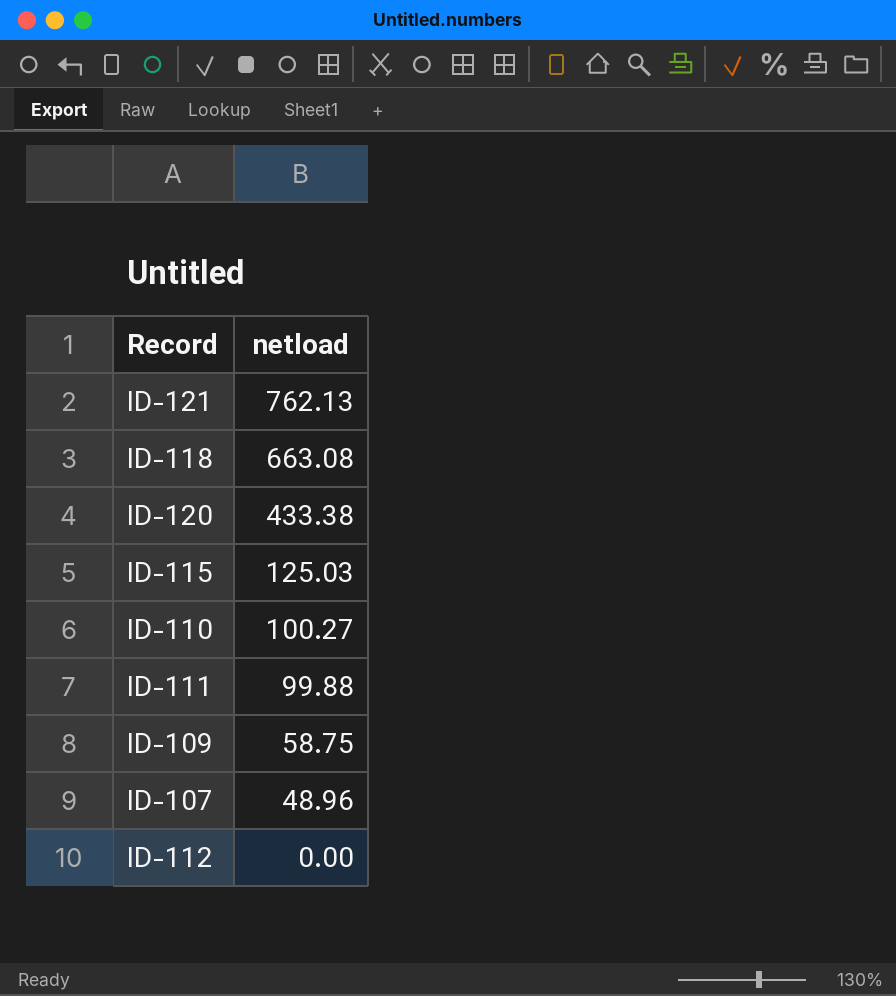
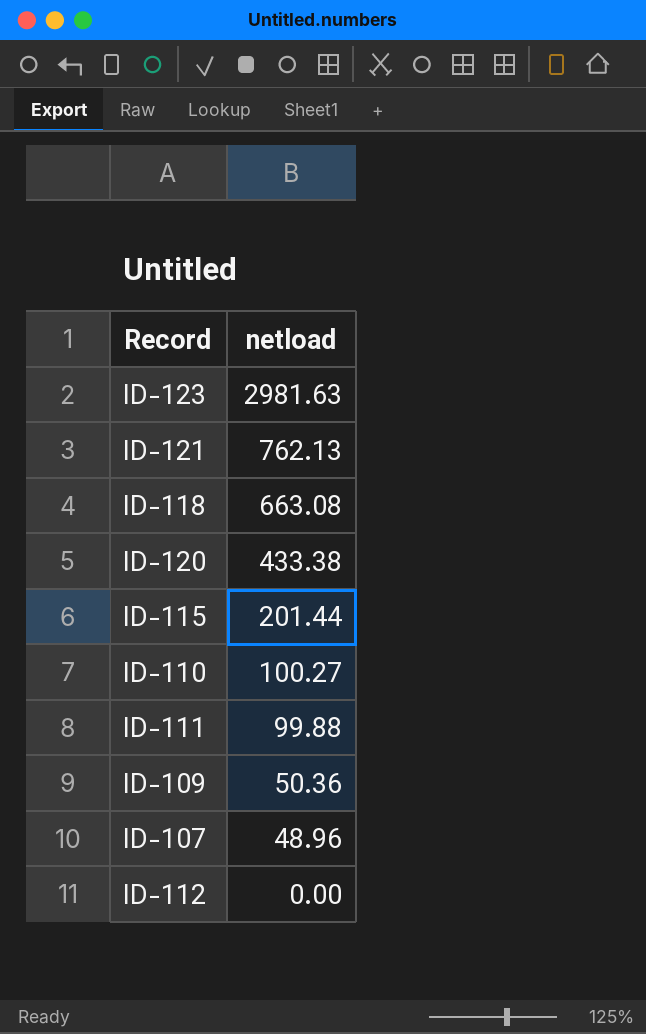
row ID-123: none -> 2981.63
ID-115 | netload: 125.03 -> 201.44
ID-109 | netload: 58.75 -> 50.36

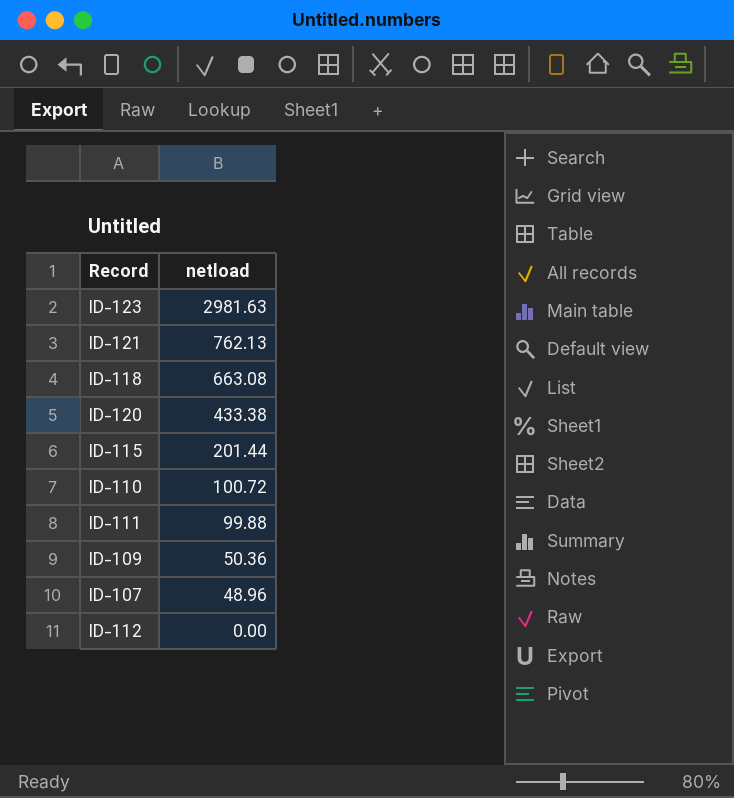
ID-110 | netload: 100.27 -> 100.72

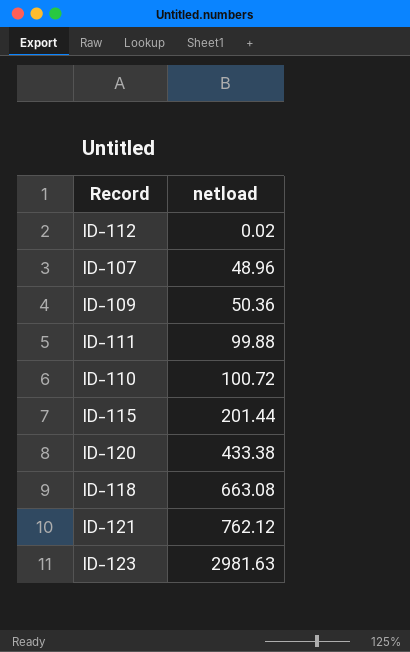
row order: netload descending -> netload ascending
ID-112 | netload: 0.00 -> 0.02
ID-121 | netload: 762.13 -> 762.12

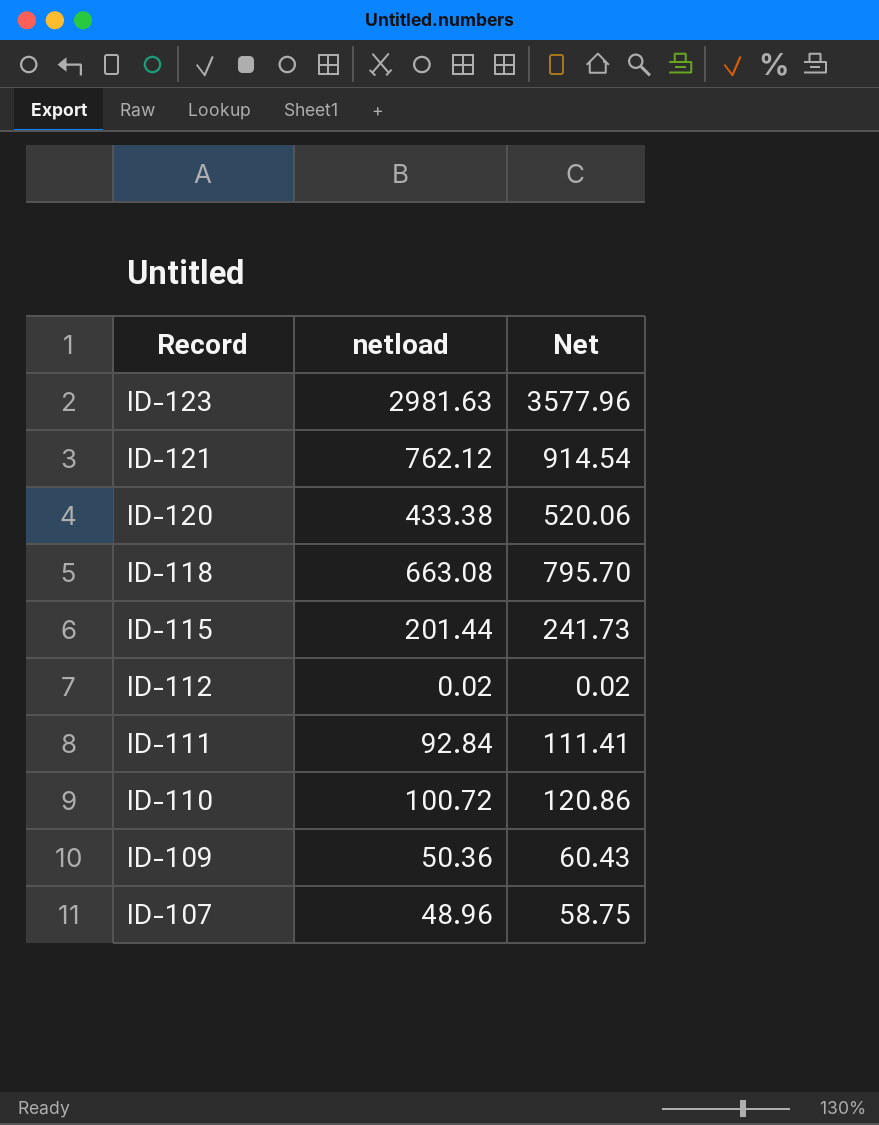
row order: netload ascending -> Record descending
column Net | formula: none -> [netload] * 1.2
ID-111 | netload: 99.88 -> 92.84

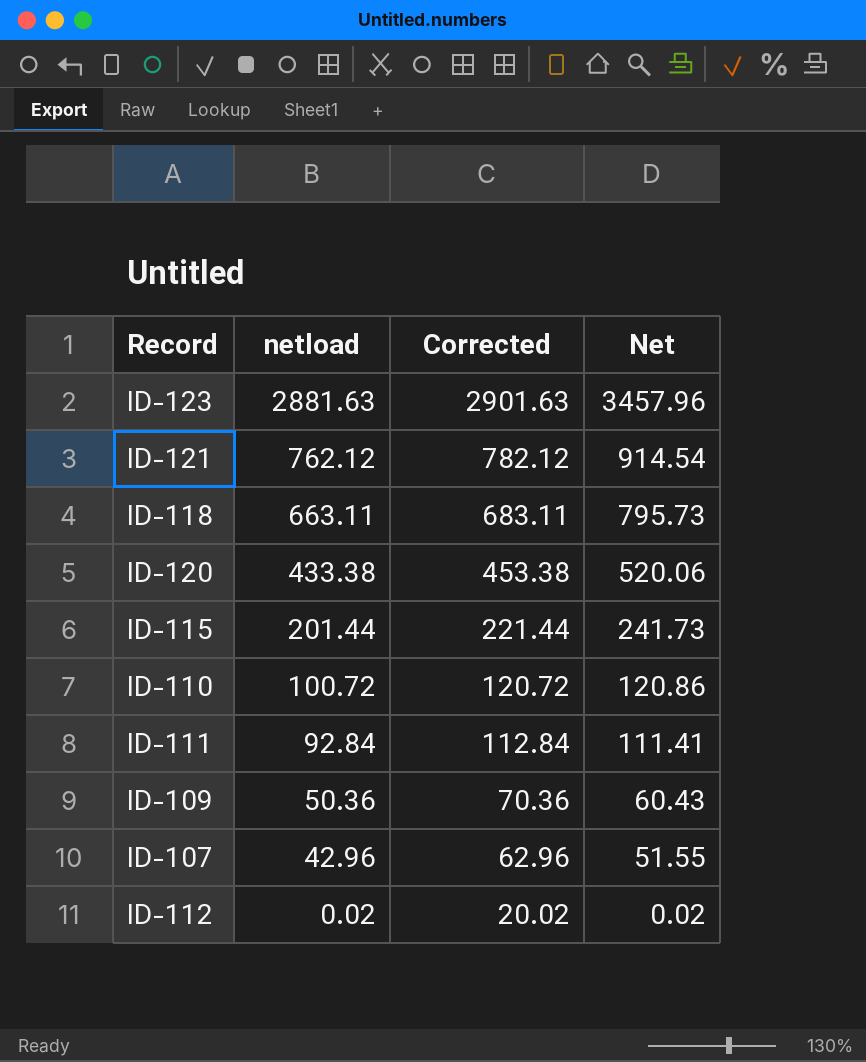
row order: Record descending -> netload descending
column Corrected | formula: none -> [netload] + 20
ID-123 | netload: 2981.63 -> 2881.63
ID-123 | Net: 3577.96 -> 3457.96
ID-118 | netload: 663.08 -> 663.11
ID-118 | Net: 795.70 -> 795.73
ID-107 | netload: 48.96 -> 42.96
ID-107 | Net: 58.75 -> 51.55

